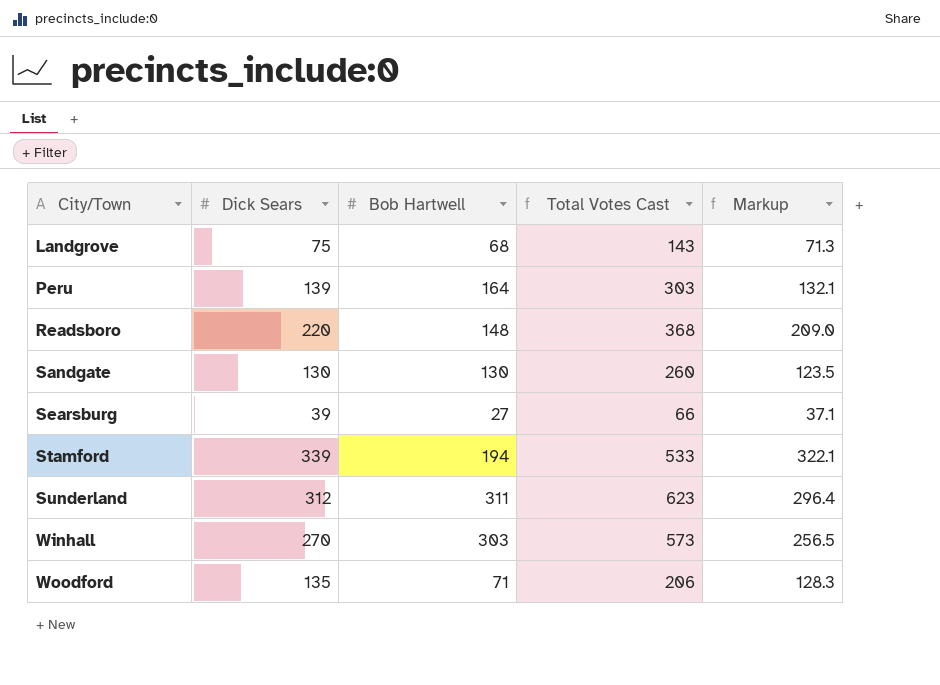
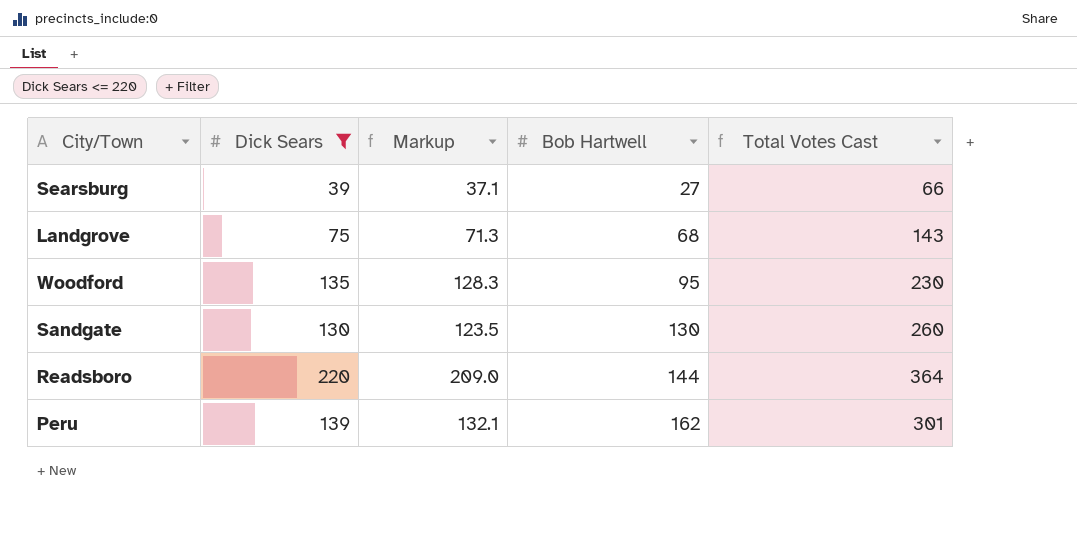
filter: none -> Dick Sears <= 220
row order: City/Town ascending -> Bob Hartwell ascending
column Markup | position: 5 -> 3
Woodford | Bob Hartwell: 71 -> 95
Woodford | Total Votes Cast: 206 -> 230
Readsboro | Bob Hartwell: 148 -> 144
Readsboro | Total Votes Cast: 368 -> 364
Peru | Bob Hartwell: 164 -> 162
Peru | Total Votes Cast: 303 -> 301

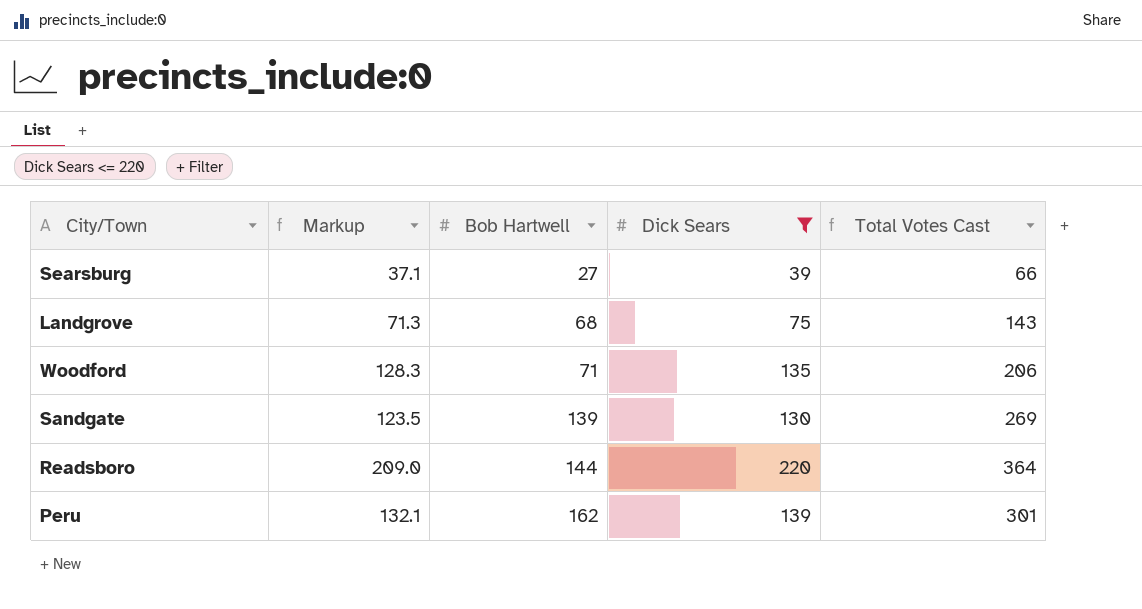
column Dick Sears | position: 2 -> 4
Woodford | Bob Hartwell: 95 -> 71
Woodford | Total Votes Cast: 230 -> 206
Sandgate | Bob Hartwell: 130 -> 139
Sandgate | Total Votes Cast: 260 -> 269

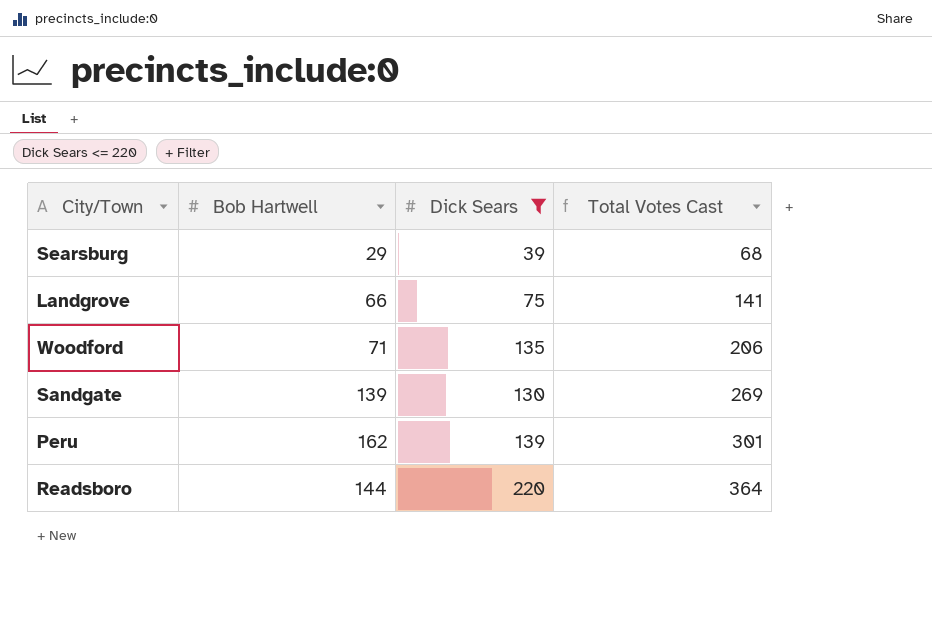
row order: Bob Hartwell ascending -> Total Votes Cast ascending
column Markup | formula: [Dick Sears] * 0.95 -> none
Searsburg | Bob Hartwell: 27 -> 29
Searsburg | Total Votes Cast: 66 -> 68
Landgrove | Bob Hartwell: 68 -> 66
Landgrove | Total Votes Cast: 143 -> 141

